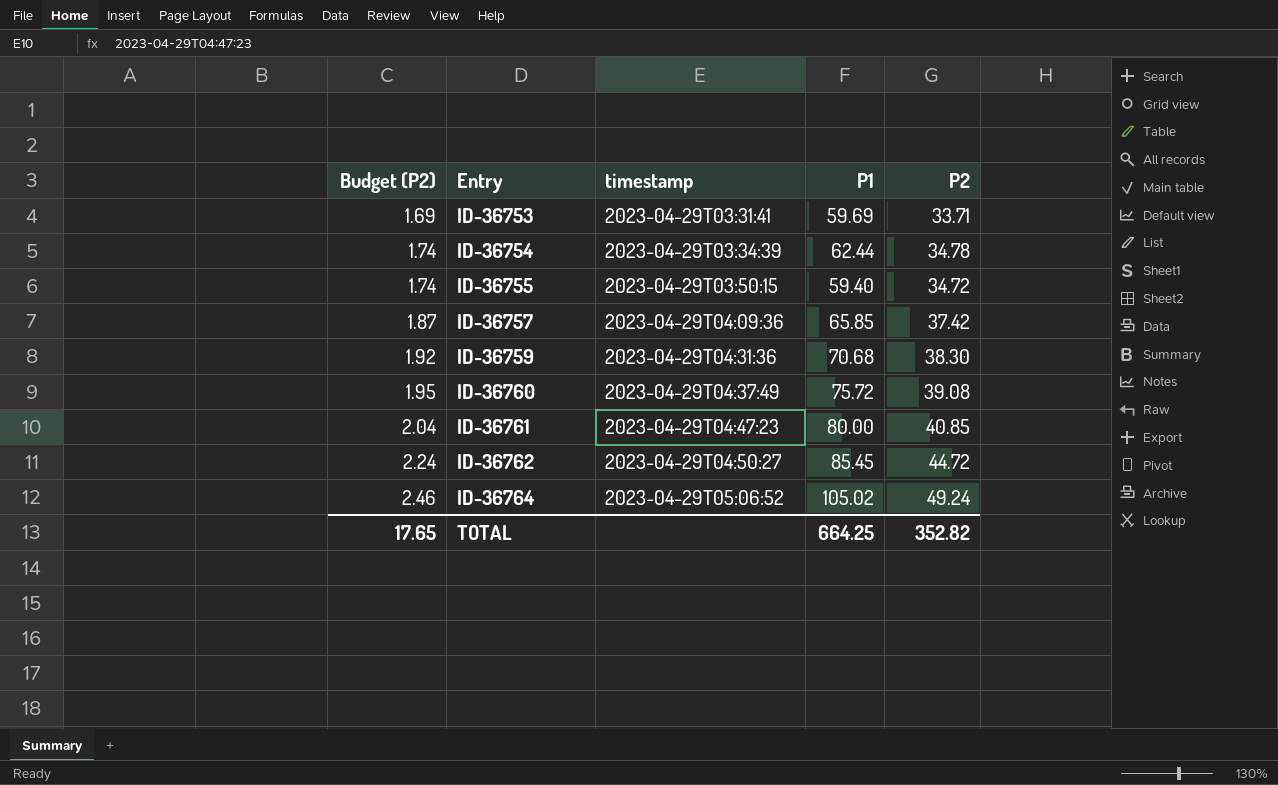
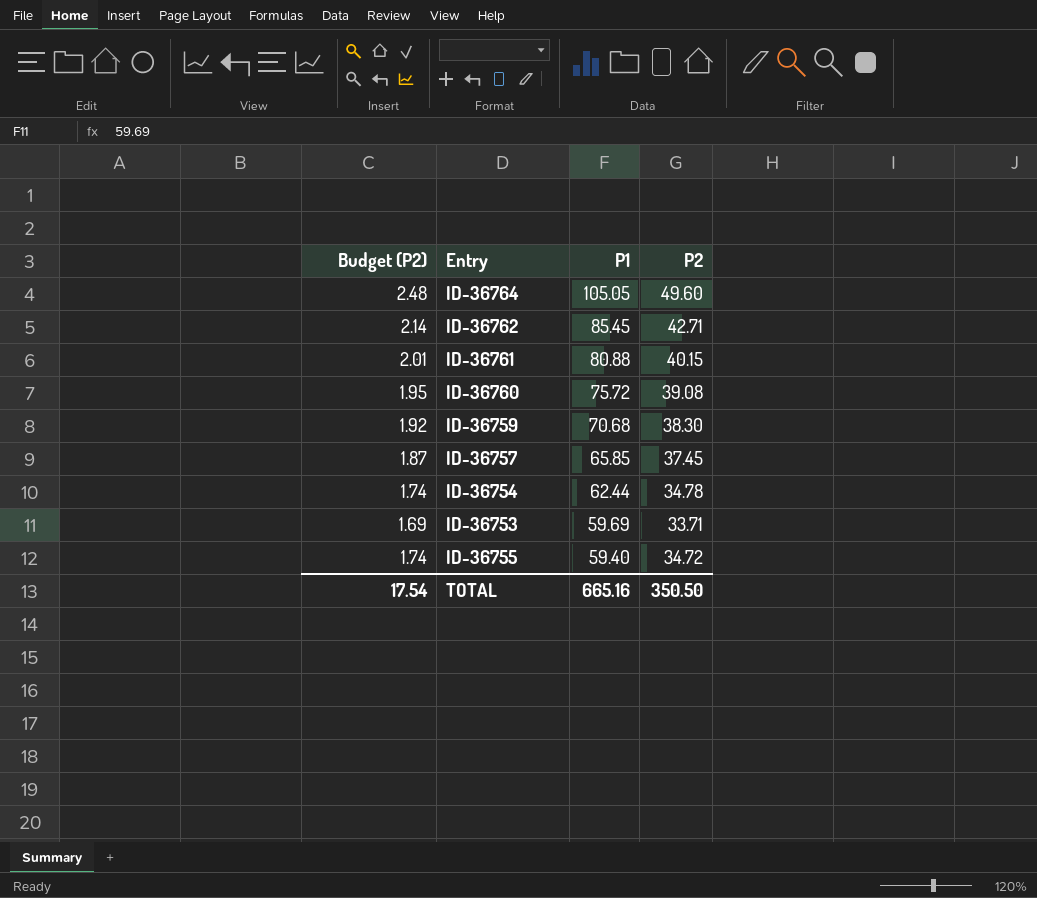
row order: Budget (P2) ascending -> P1 descending
column timestamp | position: 3 -> none
ID-36764 | Budget (P2): 2.46 -> 2.48
ID-36764 | P1: 105.02 -> 105.05
ID-36764 | P2: 49.24 -> 49.60
ID-36762 | Budget (P2): 2.24 -> 2.14
ID-36762 | P2: 44.72 -> 42.71
ID-36761 | Budget (P2): 2.04 -> 2.01
ID-36761 | P1: 80.00 -> 80.88
ID-36761 | P2: 40.85 -> 40.15
ID-36757 | P2: 37.42 -> 37.45
TOTAL | Budget (P2): 17.65 -> 17.54
TOTAL | P1: 664.25 -> 665.16
TOTAL | P2: 352.82 -> 350.50

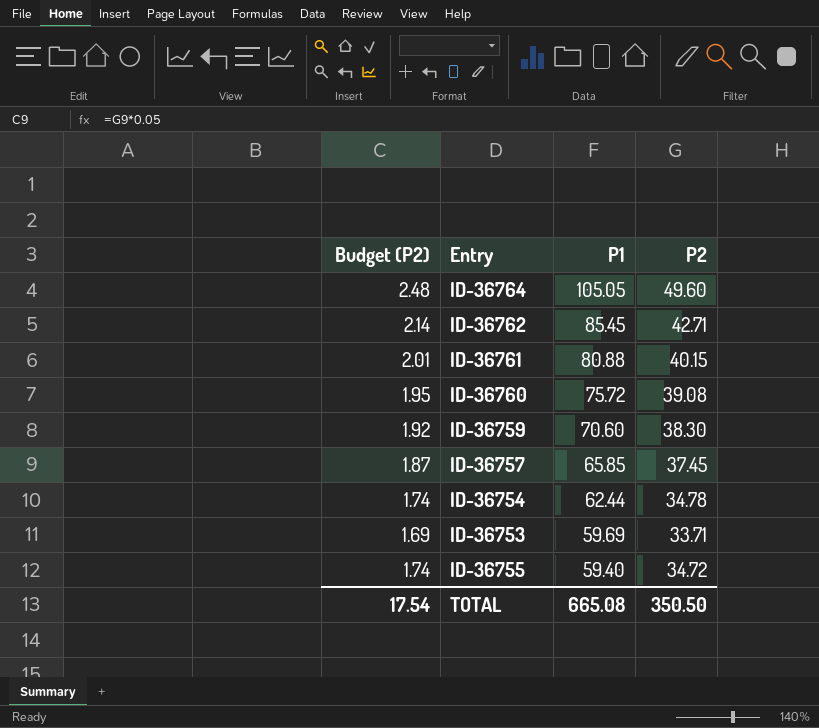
ID-36759 | P1: 70.68 -> 70.60
TOTAL | P1: 665.16 -> 665.08

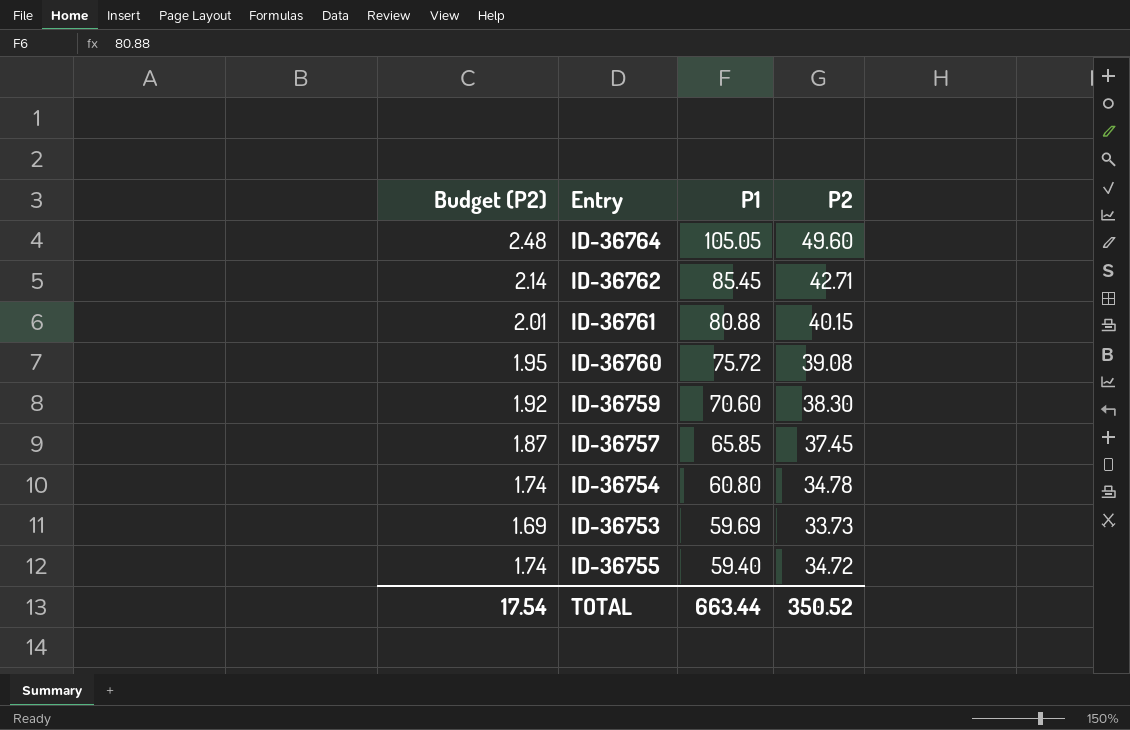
ID-36754 | P1: 62.44 -> 60.80
ID-36753 | P2: 33.71 -> 33.73
TOTAL | P1: 665.08 -> 663.44
TOTAL | P2: 350.50 -> 350.52

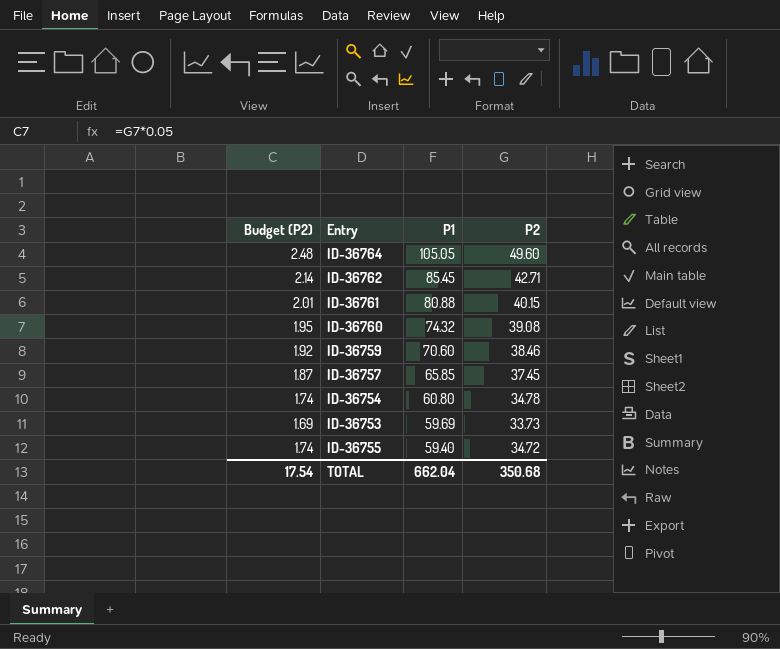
ID-36760 | P1: 75.72 -> 74.32
ID-36759 | P2: 38.30 -> 38.46
TOTAL | P1: 663.44 -> 662.04
TOTAL | P2: 350.52 -> 350.68

